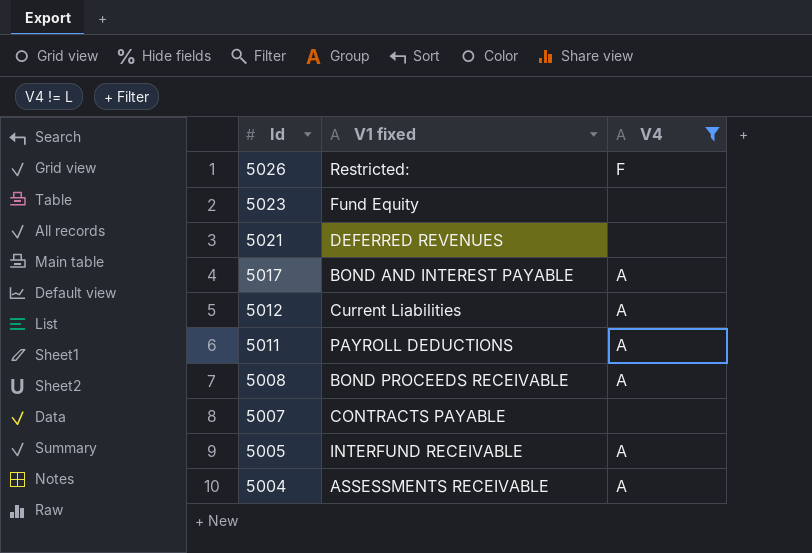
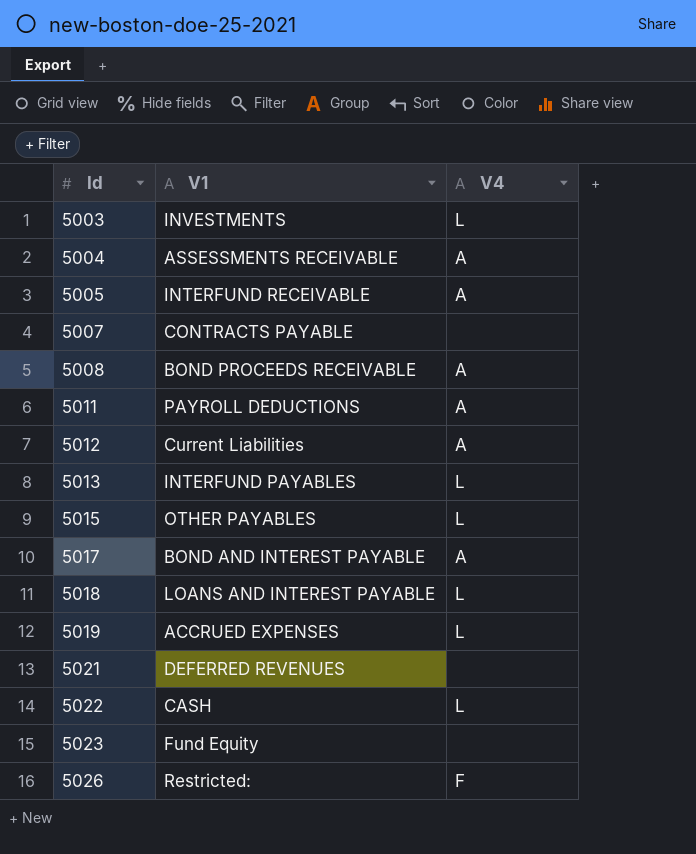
filter: V4 != L -> none
row order: Id descending -> Id ascending
column name: V1 fixed -> V1

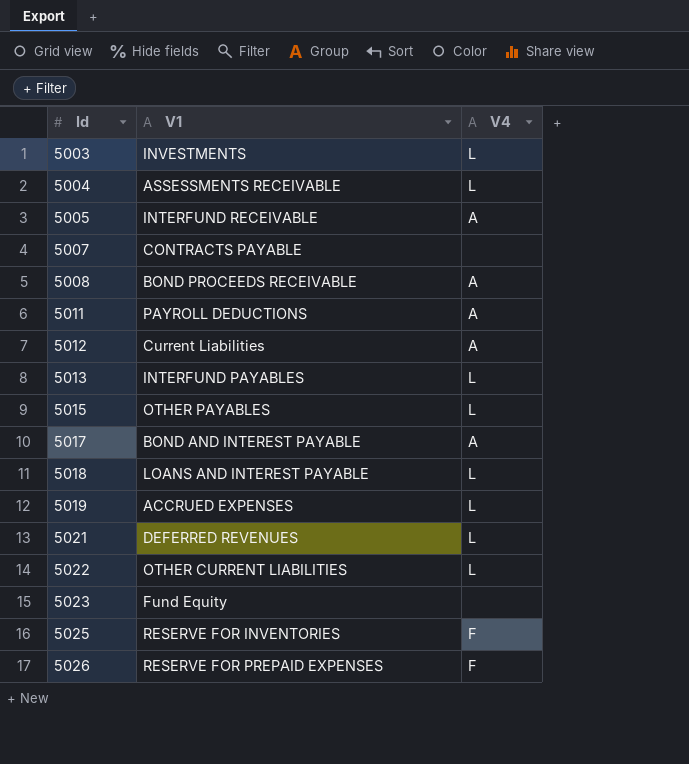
5004 | V4: A -> L
5021 | V4: none -> L
5022 | V1: CASH -> OTHER CURRENT LIABILITIES
row 5025: none -> RESERVE FOR INVENTORIES | F
5026 | V1: Restricted: -> RESERVE FOR PREPAID EXPENSES

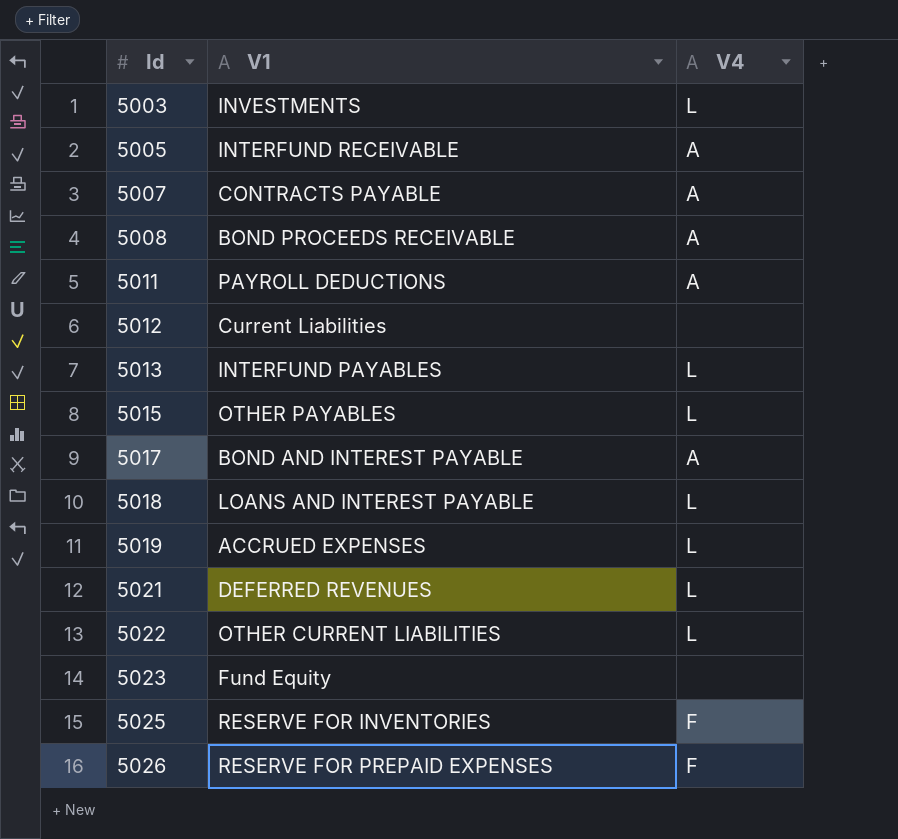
row 5004: ASSESSMENTS RECEIVABLE | L -> none
5007 | V4: none -> A
5012 | V4: A -> none

